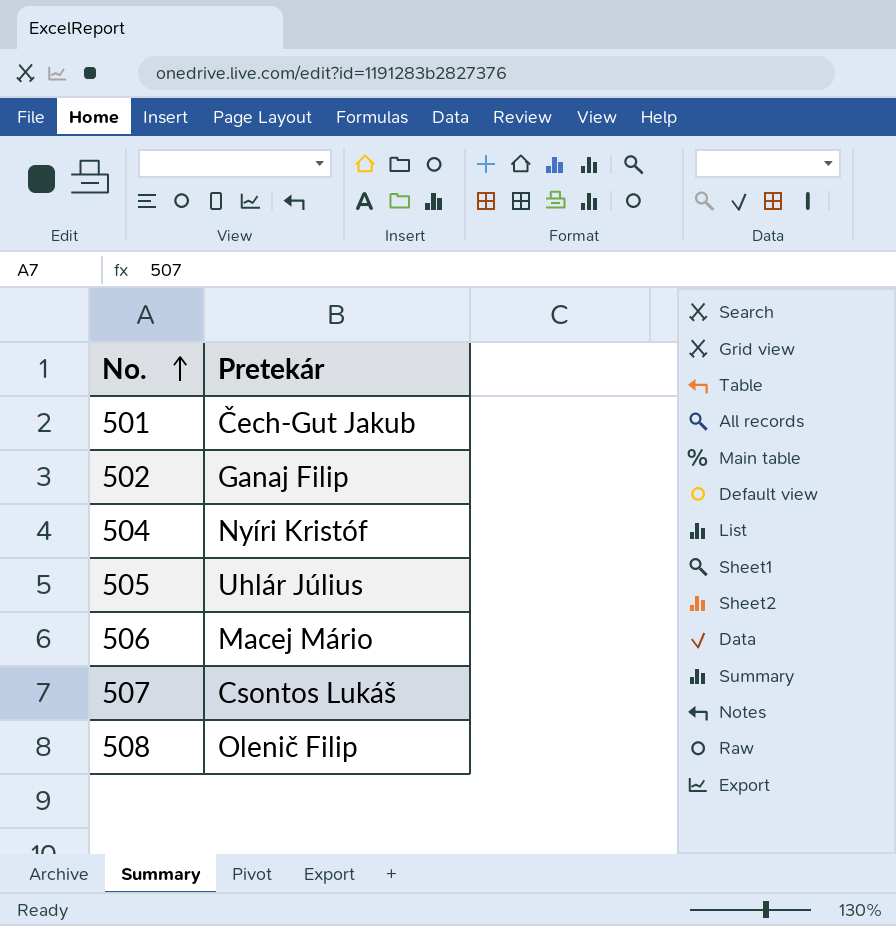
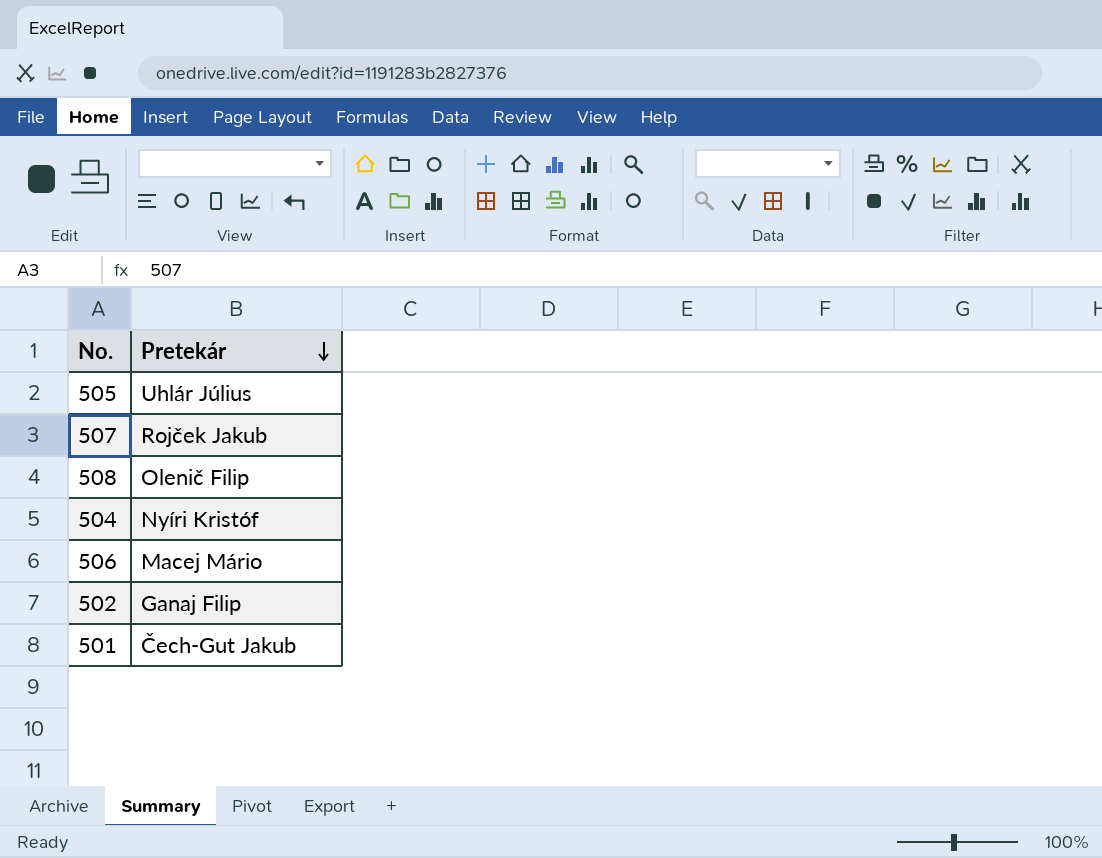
row order: No. ascending -> Pretekár descending
507 | Pretekár: Csontos Lukáš -> Rojček Jakub

